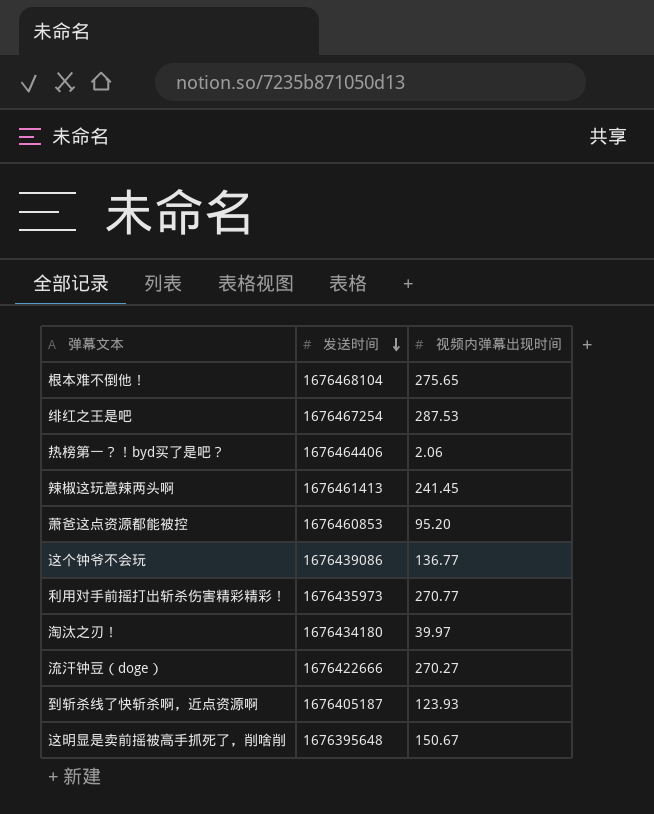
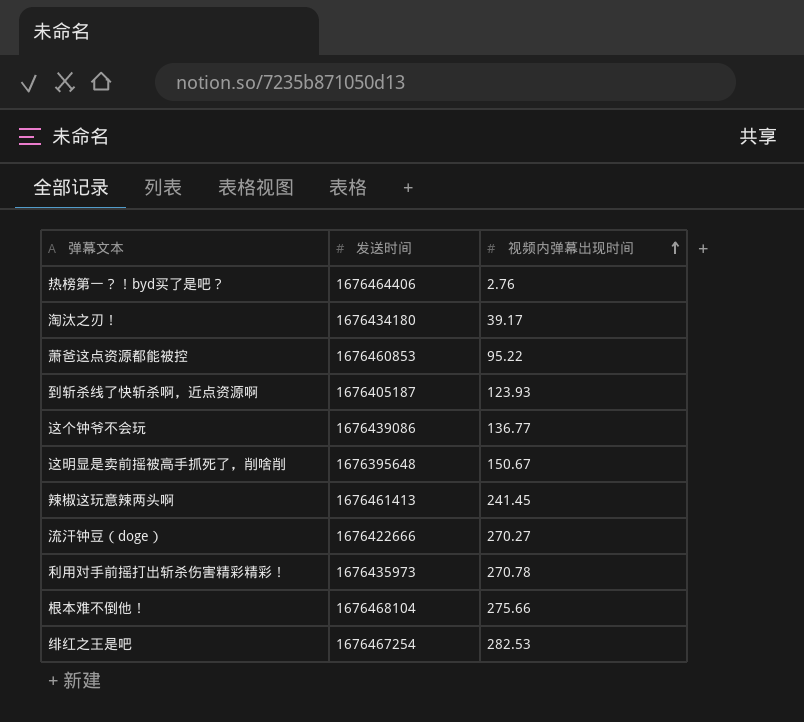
row order: 发送时间 descending -> 视频内弹幕出现时间 ascending
热榜第一？！byd买了是吧？ | 视频内弹幕出现时间: 2.06 -> 2.76
淘汰之刃！ | 视频内弹幕出现时间: 39.97 -> 39.17
萧爸这点资源都能被控 | 视频内弹幕出现时间: 95.20 -> 95.22
利用对手前摇打出斩杀伤害精彩精彩！ | 视频内弹幕出现时间: 270.77 -> 270.78
根本难不倒他！ | 视频内弹幕出现时间: 275.65 -> 275.66
绯红之王是吧 | 视频内弹幕出现时间: 287.53 -> 282.53

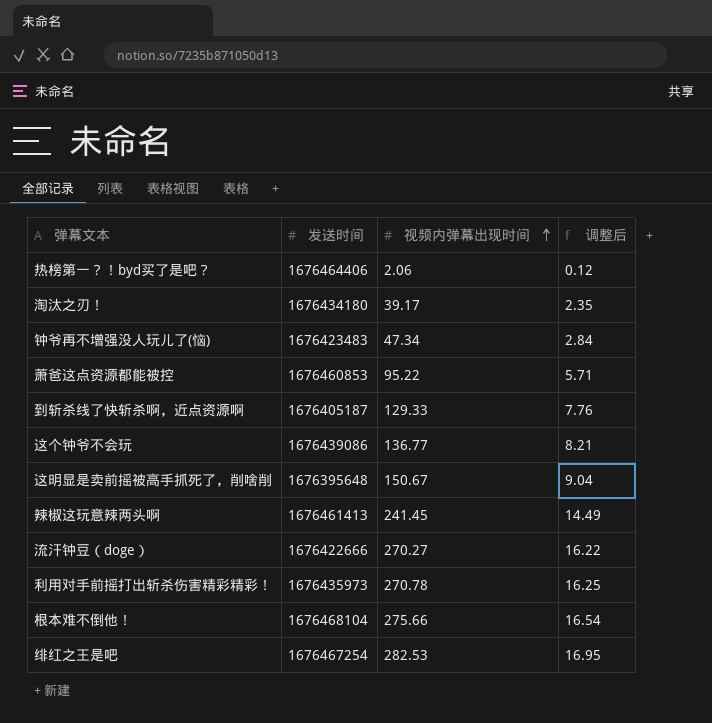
column 调整后 | formula: none -> [视频内弹幕出现时间] * 0.06
热榜第一？！byd买了是吧？ | 视频内弹幕出现时间: 2.76 -> 2.06
row 钟爷再不增强没人玩儿了(恼): none -> 1676423483 | 47.34 | 2.84
到斩杀线了快斩杀啊，近点资源啊 | 视频内弹幕出现时间: 123.93 -> 129.33

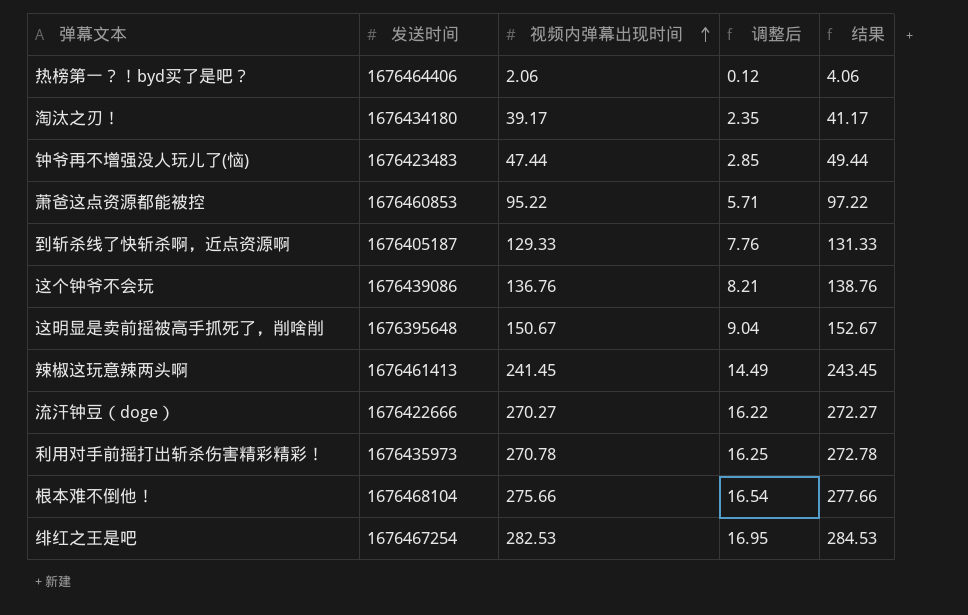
column 结果 | formula: none -> [视频内弹幕出现时间] + 2
钟爷再不增强没人玩儿了(恼) | 视频内弹幕出现时间: 47.34 -> 47.44
钟爷再不增强没人玩儿了(恼) | 调整后: 2.84 -> 2.85
这个钟爷不会玩 | 视频内弹幕出现时间: 136.77 -> 136.76

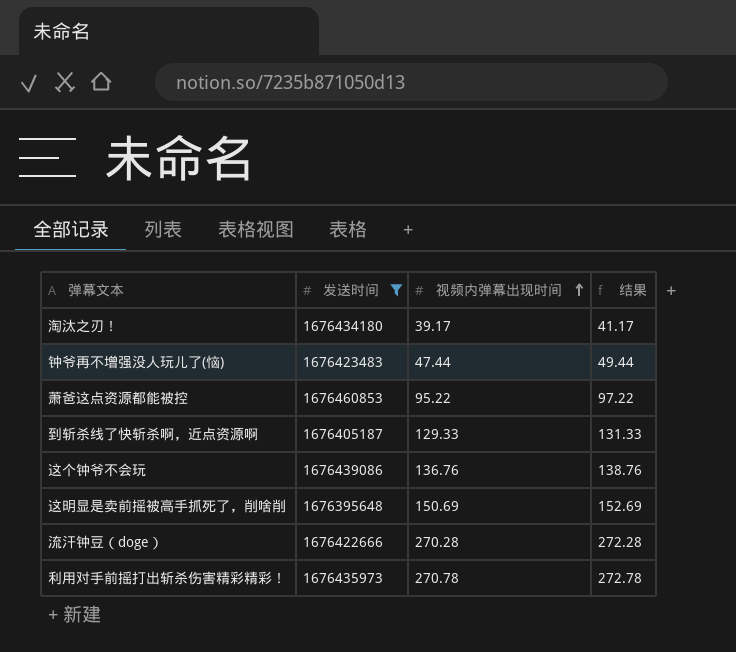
filter: none -> 发送时间 <= 1676460853
column 调整后 | formula: [视频内弹幕出现时间] * 0.06 -> none
这明显是卖前摇被高手抓死了，削啥削 | 视频内弹幕出现时间: 150.67 -> 150.69
这明显是卖前摇被高手抓死了，削啥削 | 结果: 152.67 -> 152.69
流汗钟豆（doge） | 视频内弹幕出现时间: 270.27 -> 270.28
流汗钟豆（doge） | 结果: 272.27 -> 272.28

